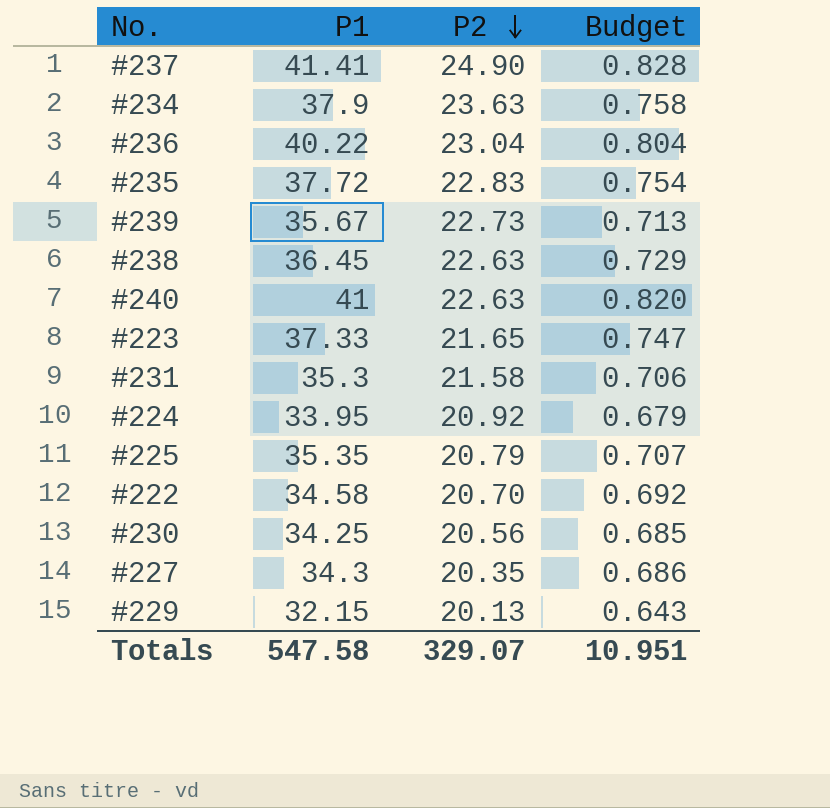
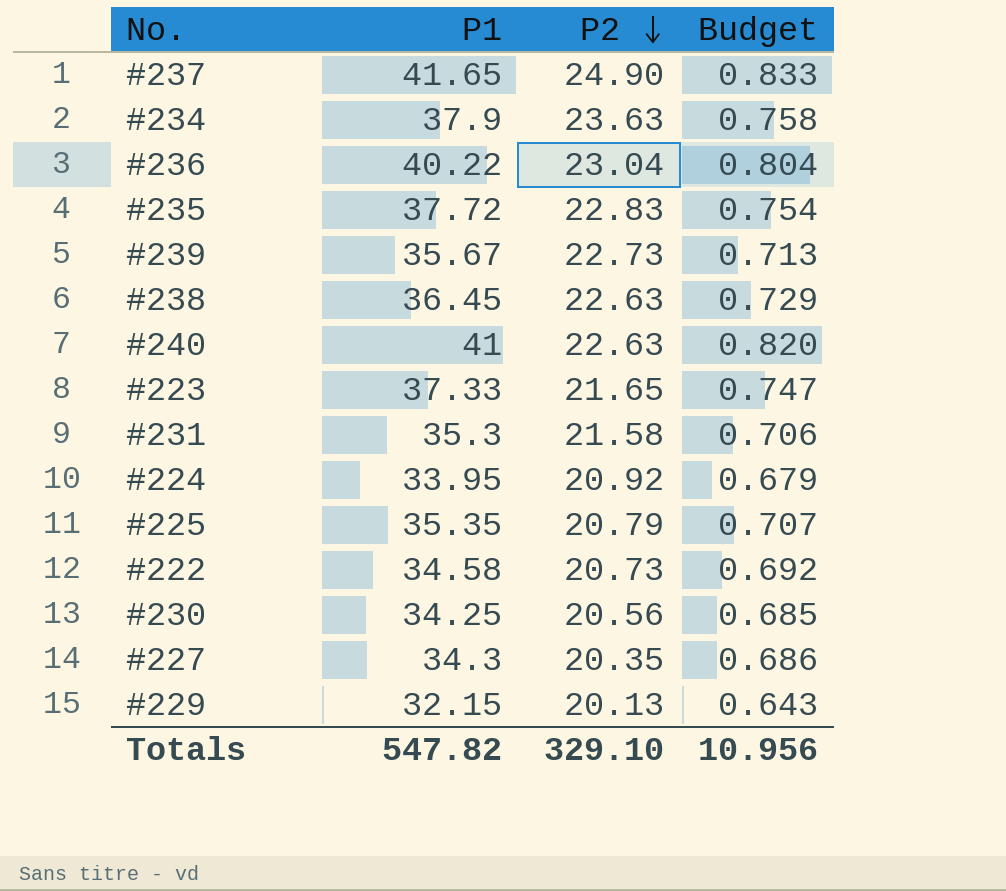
#237 | P1: 41.41 -> 41.65
#237 | Budget: 0.828 -> 0.833
#222 | P2: 20.70 -> 20.73
Totals | P1: 547.58 -> 547.82
Totals | P2: 329.07 -> 329.10
Totals | Budget: 10.951 -> 10.956

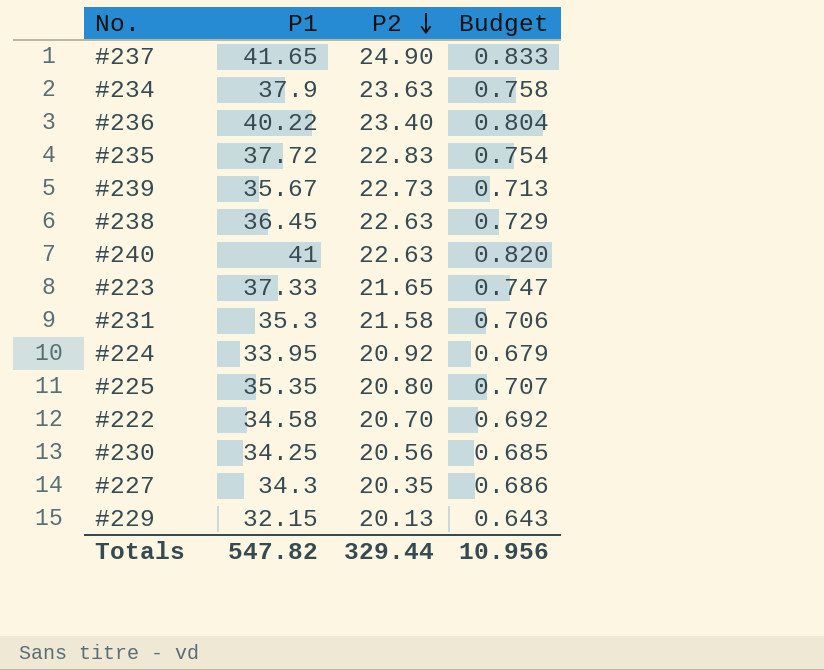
#236 | P2: 23.04 -> 23.40
#225 | P2: 20.79 -> 20.80
#222 | P2: 20.73 -> 20.70
Totals | P2: 329.10 -> 329.44

